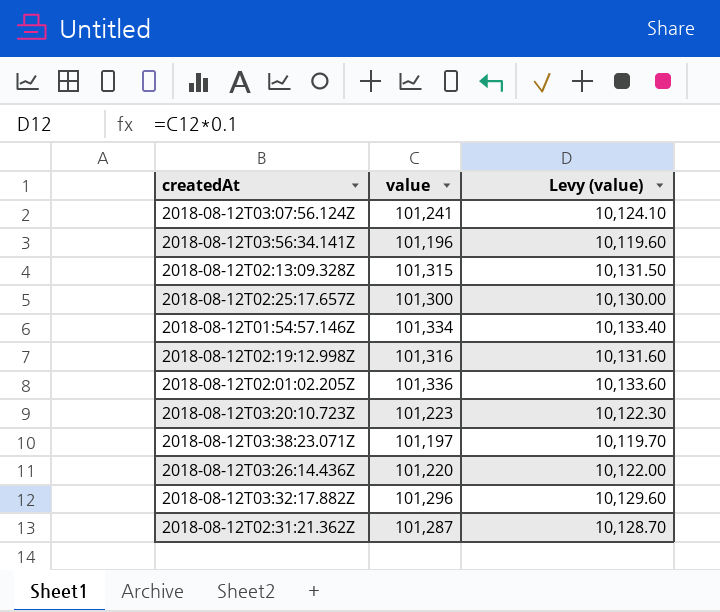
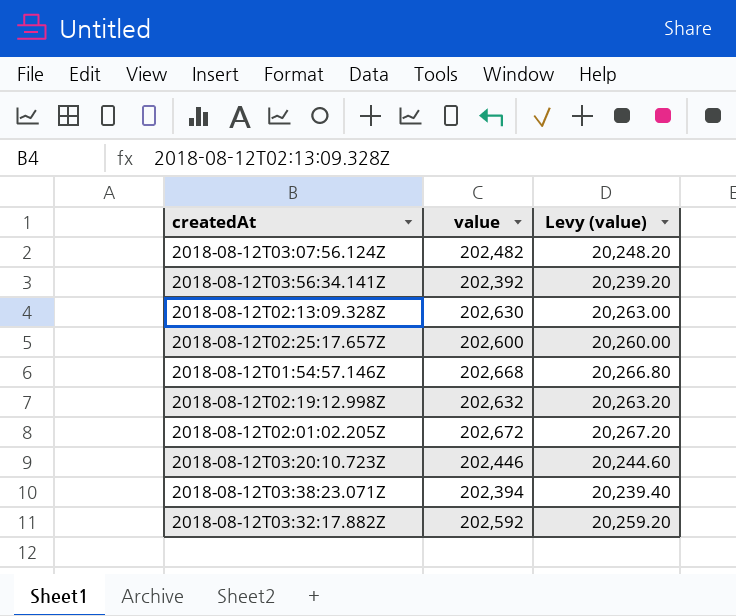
row 2018-08-12T03:26:14.436Z: 101,220 | 10,122.00 -> none
row 2018-08-12T02:31:21.362Z: 101,287 | 10,128.70 -> none
2018-08-12T03:07:56.124Z | value: 101,241 -> 202,482
2018-08-12T03:07:56.124Z | Levy (value): 10,124.10 -> 20,248.20
2018-08-12T03:56:34.141Z | value: 101,196 -> 202,392
2018-08-12T03:56:34.141Z | Levy (value): 10,119.60 -> 20,239.20
2018-08-12T02:13:09.328Z | value: 101,315 -> 202,630
2018-08-12T02:13:09.328Z | Levy (value): 10,131.50 -> 20,263.00
2018-08-12T02:25:17.657Z | value: 101,300 -> 202,600
2018-08-12T02:25:17.657Z | Levy (value): 10,130.00 -> 20,260.00
2018-08-12T01:54:57.146Z | value: 101,334 -> 202,668
2018-08-12T01:54:57.146Z | Levy (value): 10,133.40 -> 20,266.80
2018-08-12T02:19:12.998Z | value: 101,316 -> 202,632
2018-08-12T02:19:12.998Z | Levy (value): 10,131.60 -> 20,263.20
2018-08-12T02:01:02.205Z | value: 101,336 -> 202,672
2018-08-12T02:01:02.205Z | Levy (value): 10,133.60 -> 20,267.20
2018-08-12T03:20:10.723Z | value: 101,223 -> 202,446
2018-08-12T03:20:10.723Z | Levy (value): 10,122.30 -> 20,244.60
2018-08-12T03:38:23.071Z | value: 101,197 -> 202,394
2018-08-12T03:38:23.071Z | Levy (value): 10,119.70 -> 20,239.40
2018-08-12T03:32:17.882Z | value: 101,296 -> 202,592
2018-08-12T03:32:17.882Z | Levy (value): 10,129.60 -> 20,259.20

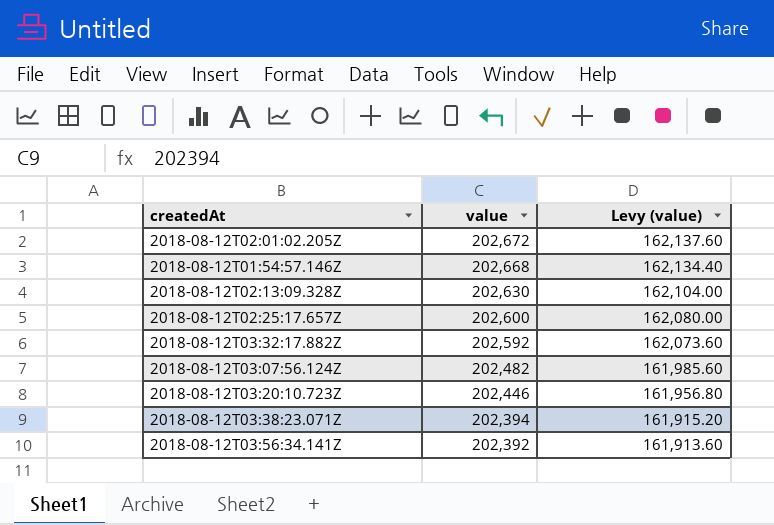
row order: none -> value descending
column Levy (value) | formula: [value] * 0.1 -> [value] * 0.8
row 2018-08-12T02:19:12.998Z: 202,632 | 20,263.20 -> none

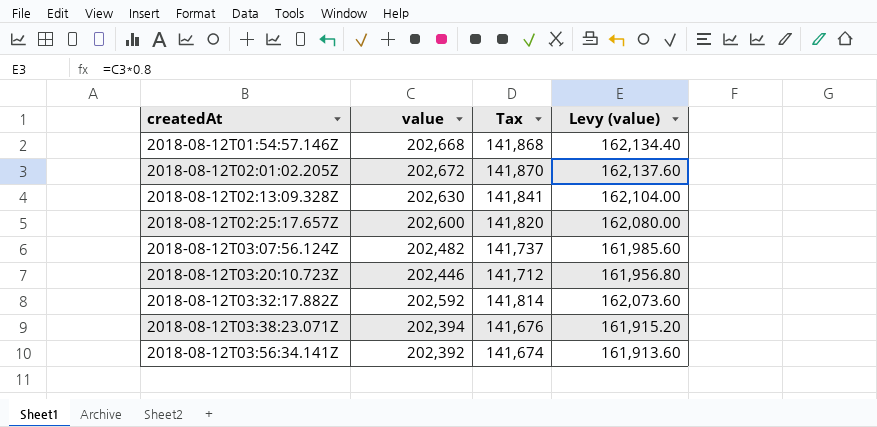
row order: value descending -> createdAt ascending
column Tax | formula: none -> [value] * 0.7

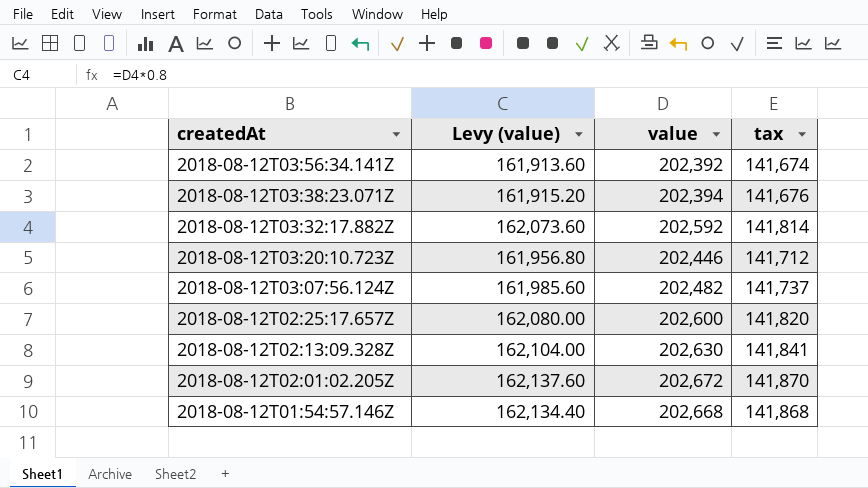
row order: createdAt ascending -> createdAt descending
column Levy (value) | position: 4 -> 2
column name: Tax -> tax

